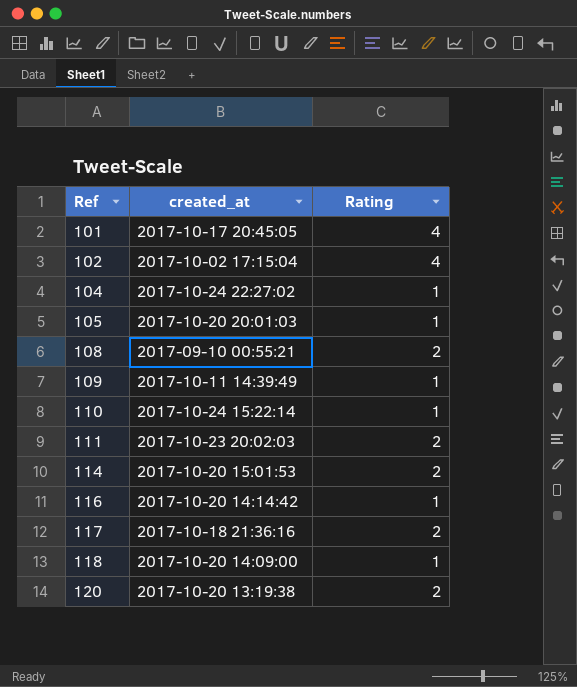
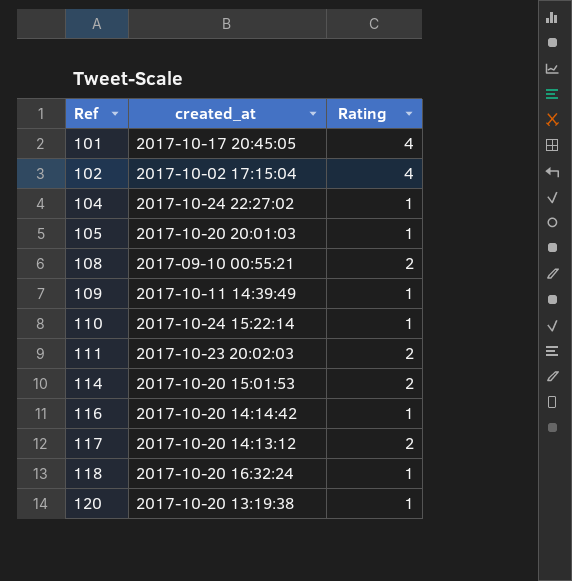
117 | created_at: 2017-10-18 21:36:16 -> 2017-10-20 14:13:12
118 | created_at: 2017-10-20 14:09:00 -> 2017-10-20 16:32:24
120 | Rating: 2 -> 1

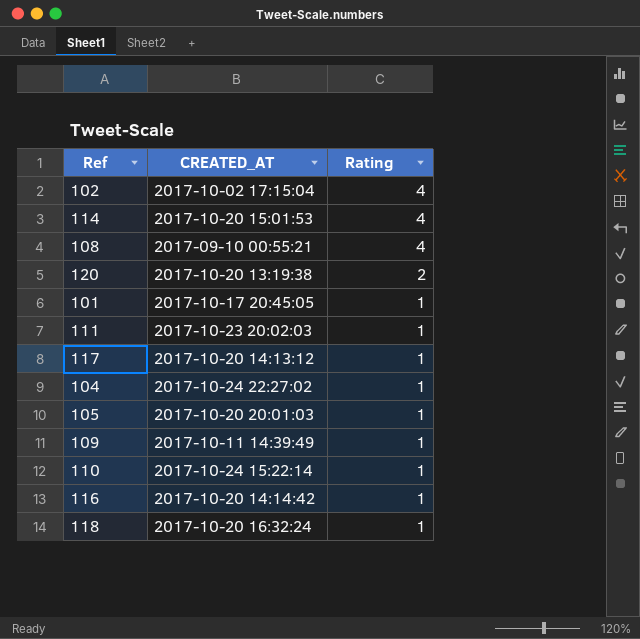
row order: Ref ascending -> Rating descending
column name: created_at -> CREATED_AT
114 | Rating: 2 -> 4
108 | Rating: 2 -> 4
120 | Rating: 1 -> 2
101 | Rating: 4 -> 1
111 | Rating: 2 -> 1
117 | Rating: 2 -> 1

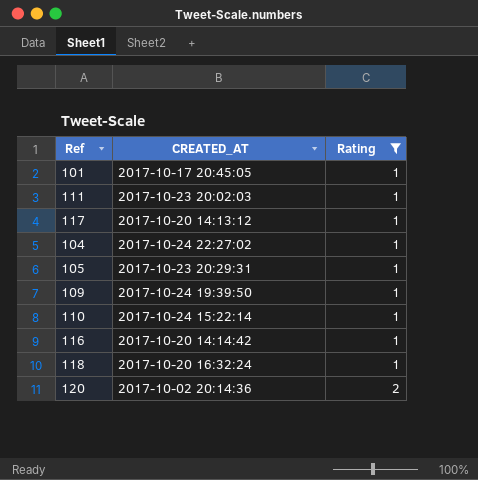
filter: none -> Rating != 4
row order: Rating descending -> Rating ascending
105 | CREATED_AT: 2017-10-20 20:01:03 -> 2017-10-23 20:29:31
109 | CREATED_AT: 2017-10-11 14:39:49 -> 2017-10-24 19:39:50
120 | CREATED_AT: 2017-10-20 13:19:38 -> 2017-10-02 20:14:36

